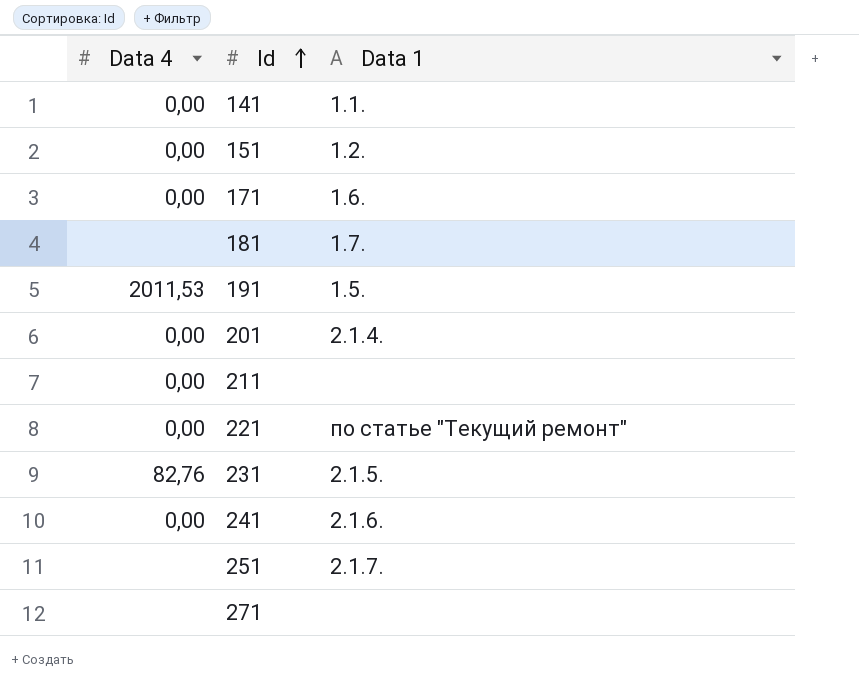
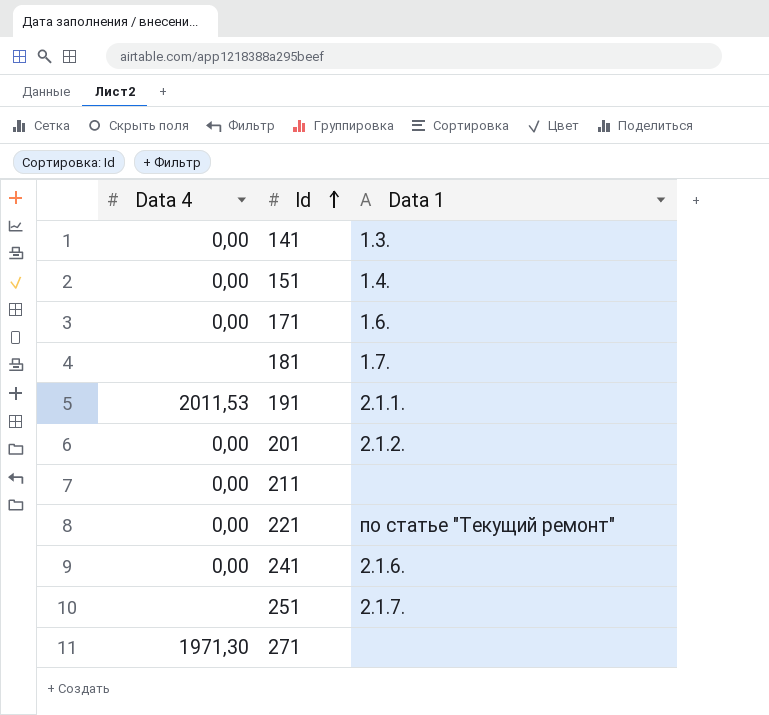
row 231: 82,76 | 2.1.5. -> none
141 | Data 1: 1.1. -> 1.3.
151 | Data 1: 1.2. -> 1.4.
191 | Data 1: 1.5. -> 2.1.1.
201 | Data 1: 2.1.4. -> 2.1.2.
271 | Data 4: none -> 1971,30

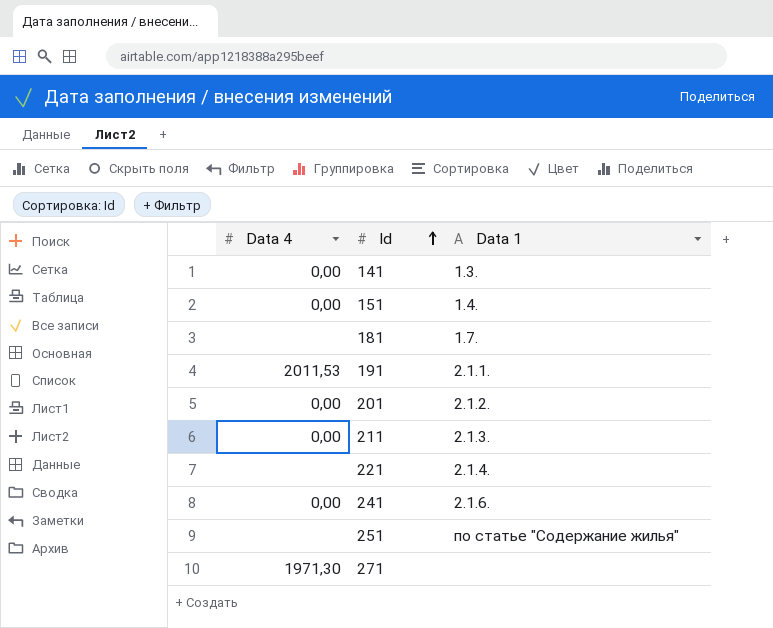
row 171: 0,00 | 1.6. -> none
211 | Data 1: none -> 2.1.3.
221 | Data 4: 0,00 -> none
221 | Data 1: по статье "Текущий ремонт" -> 2.1.4.
251 | Data 1: 2.1.7. -> по статье "Содержание жилья"

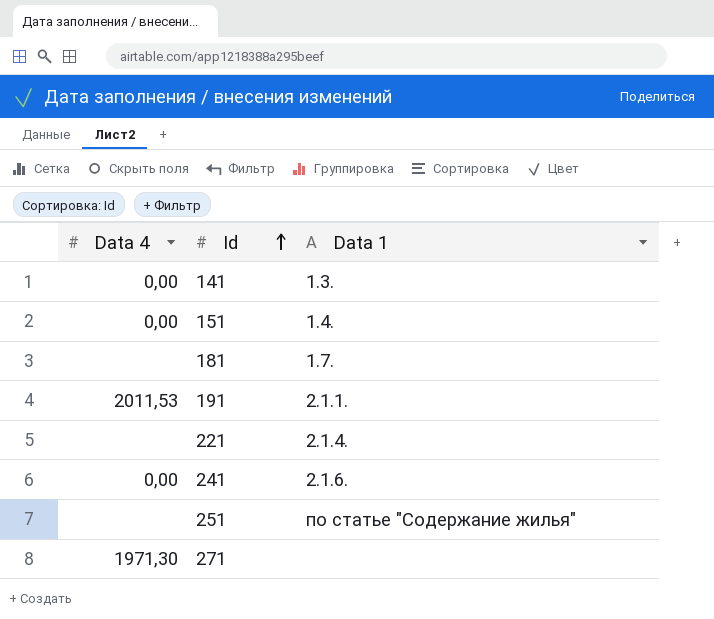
row 201: 0,00 | 2.1.2. -> none
row 211: 0,00 | 2.1.3. -> none

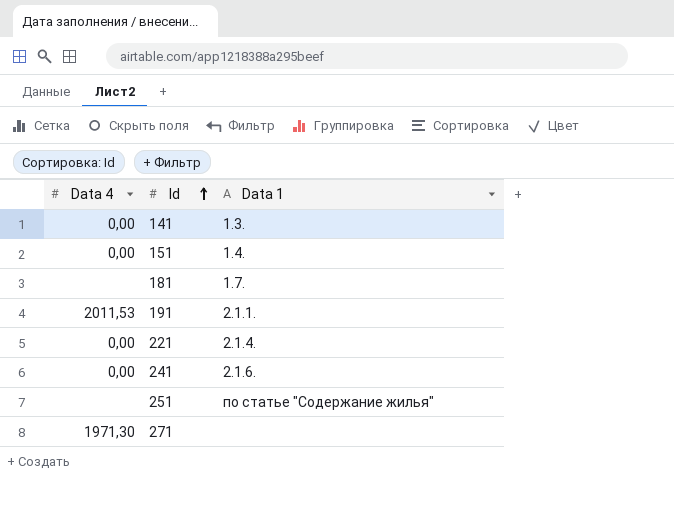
221 | Data 4: none -> 0,00

